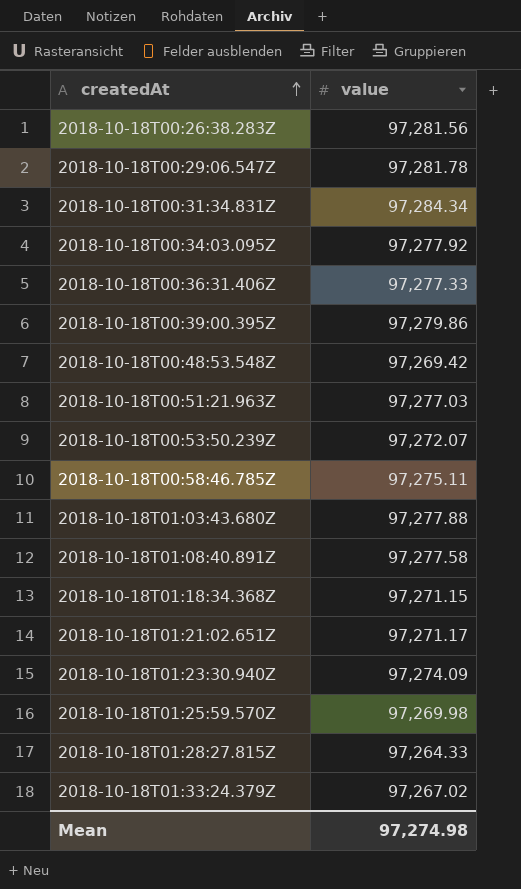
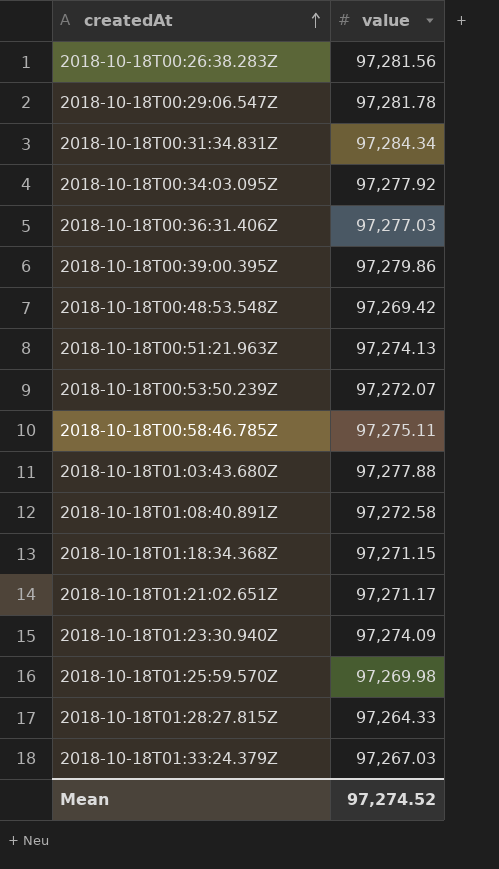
2018-10-18T00:36:31.406Z | value: 97,277.33 -> 97,277.03
2018-10-18T00:51:21.963Z | value: 97,277.03 -> 97,274.13
2018-10-18T01:08:40.891Z | value: 97,277.58 -> 97,272.58
2018-10-18T01:33:24.379Z | value: 97,267.02 -> 97,267.03
Mean | value: 97,274.98 -> 97,274.52

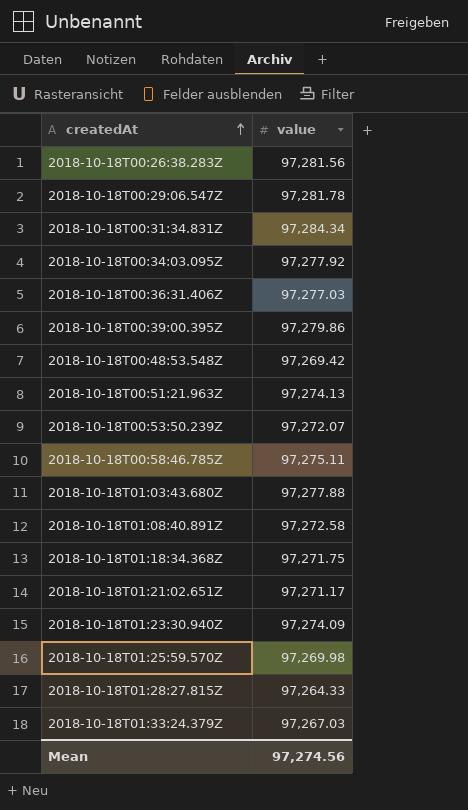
2018-10-18T01:18:34.368Z | value: 97,271.15 -> 97,271.75
Mean | value: 97,274.52 -> 97,274.56

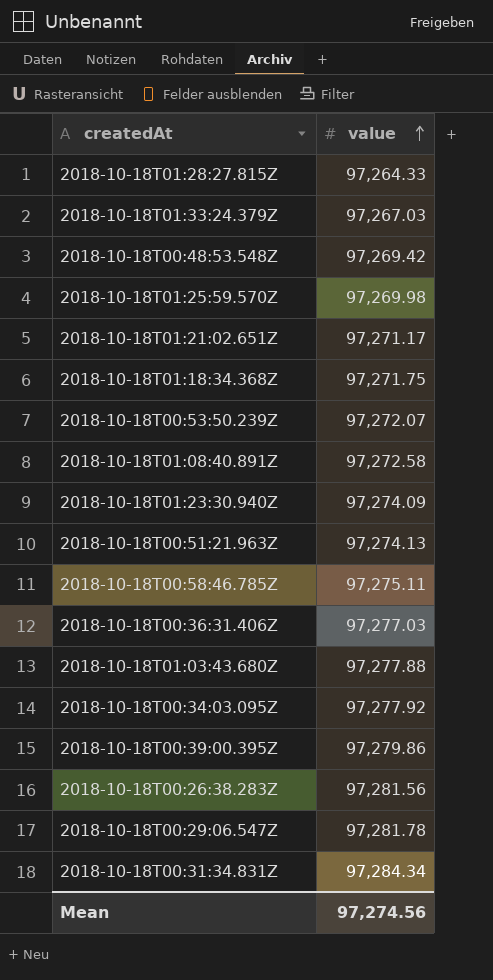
row order: createdAt ascending -> value ascending

